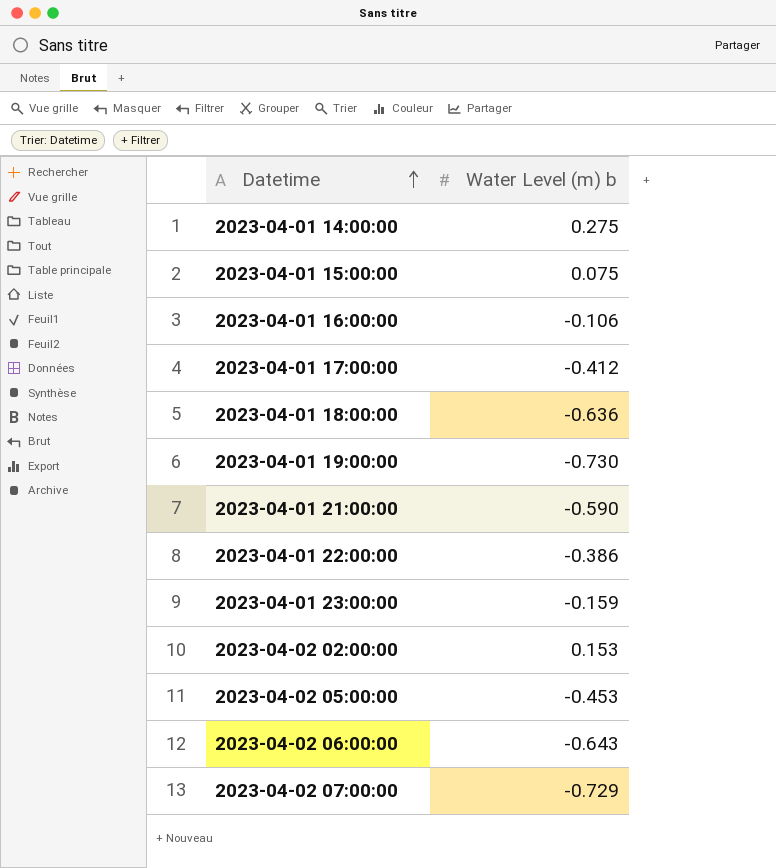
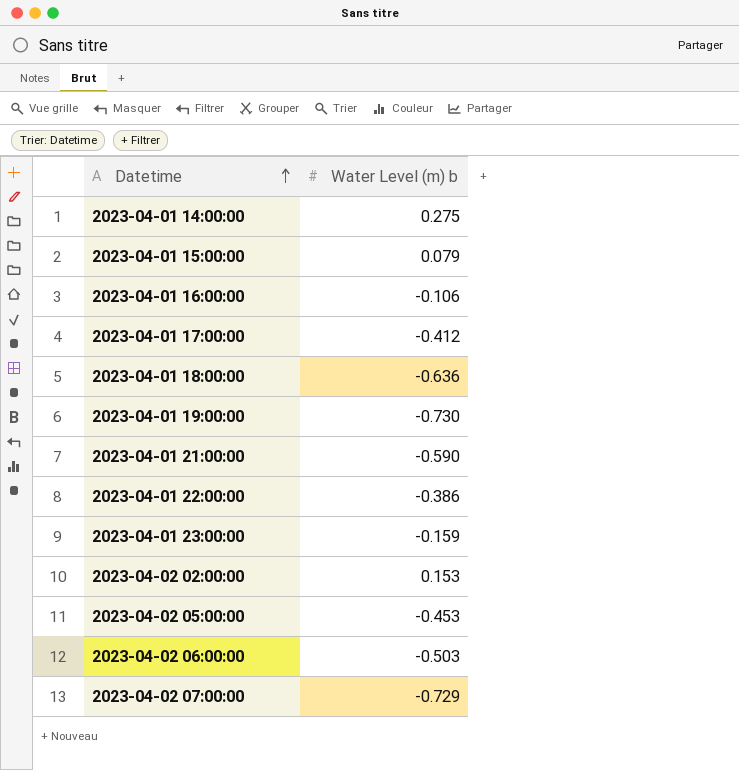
2023-04-01 15:00:00 | Water Level (m) b: 0.075 -> 0.079
2023-04-02 06:00:00 | Water Level (m) b: -0.643 -> -0.503

